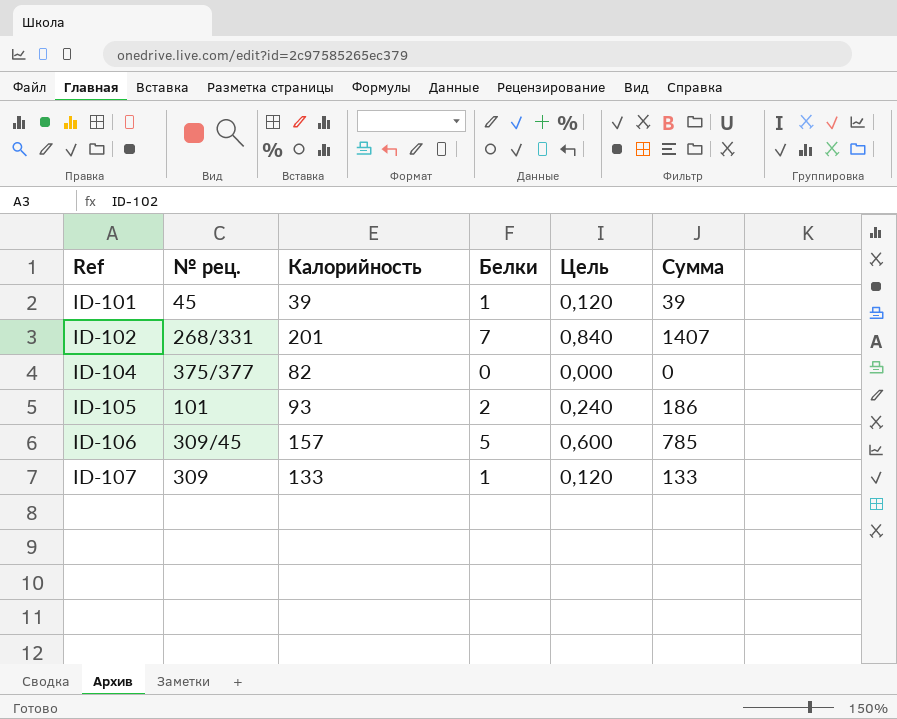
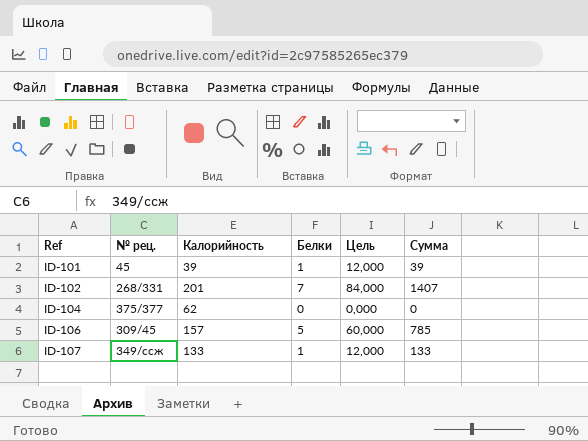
column Цель | formula: [Белки] * 0,12 -> [Белки] * 12
row ID-105: 101 | 93 | 2 | 0,240 | 186 -> none
ID-104 | Калорийность: 82 -> 62
ID-107 | № рец.: 309 -> 349/ссж

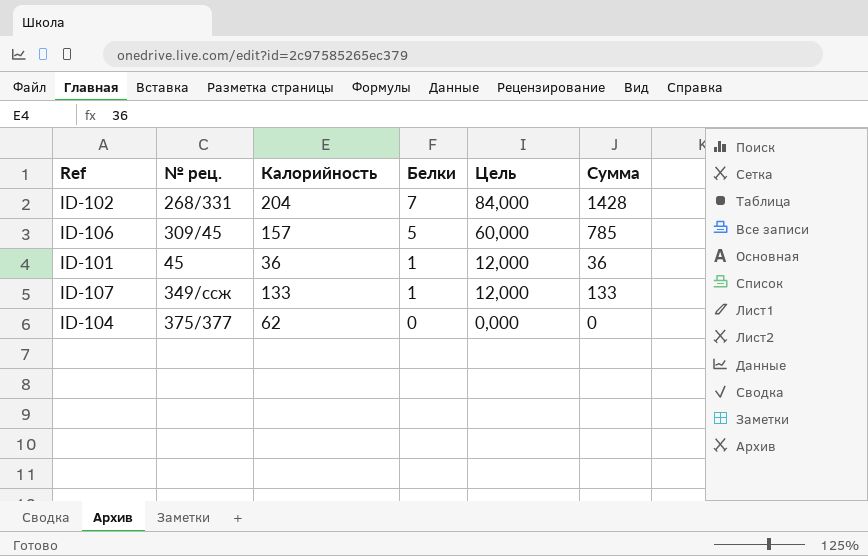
row order: Ref ascending -> Белки descending
ID-102 | Калорийность: 201 -> 204
ID-102 | Сумма: 1407 -> 1428
ID-101 | Калорийность: 39 -> 36
ID-101 | Сумма: 39 -> 36

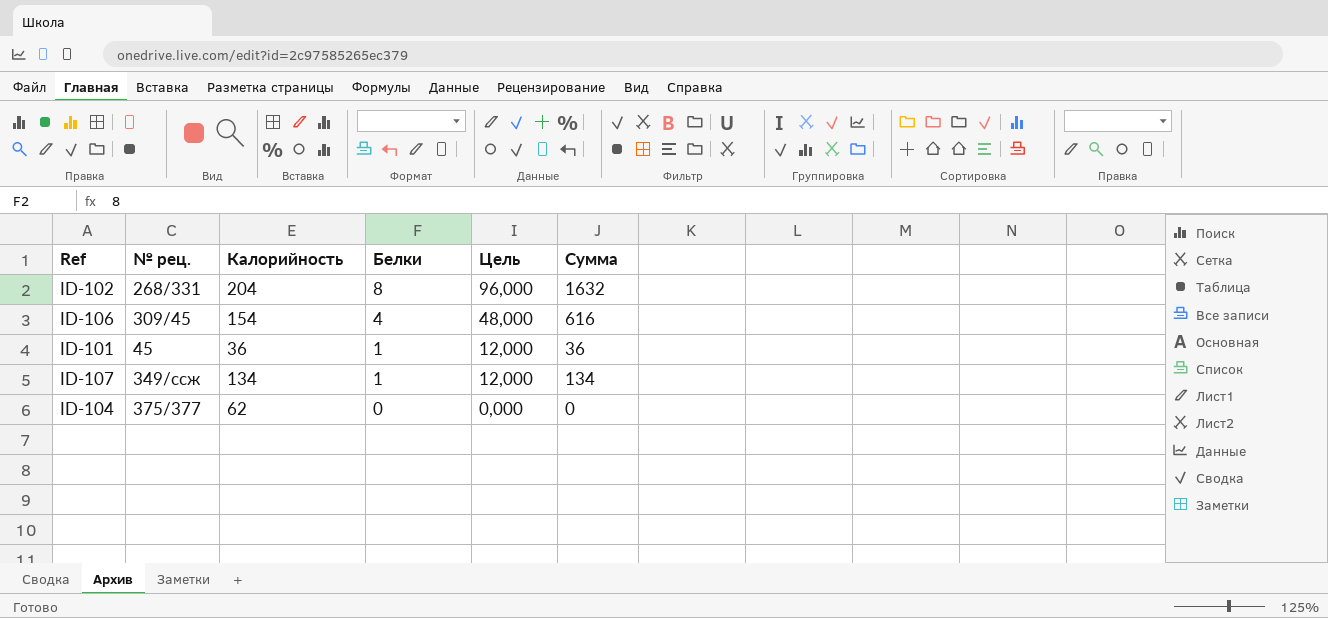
ID-102 | Белки: 7 -> 8
ID-102 | Цель: 84,000 -> 96,000
ID-102 | Сумма: 1428 -> 1632
ID-106 | Калорийность: 157 -> 154
ID-106 | Белки: 5 -> 4
ID-106 | Цель: 60,000 -> 48,000
ID-106 | Сумма: 785 -> 616
ID-107 | Калорийность: 133 -> 134
ID-107 | Сумма: 133 -> 134

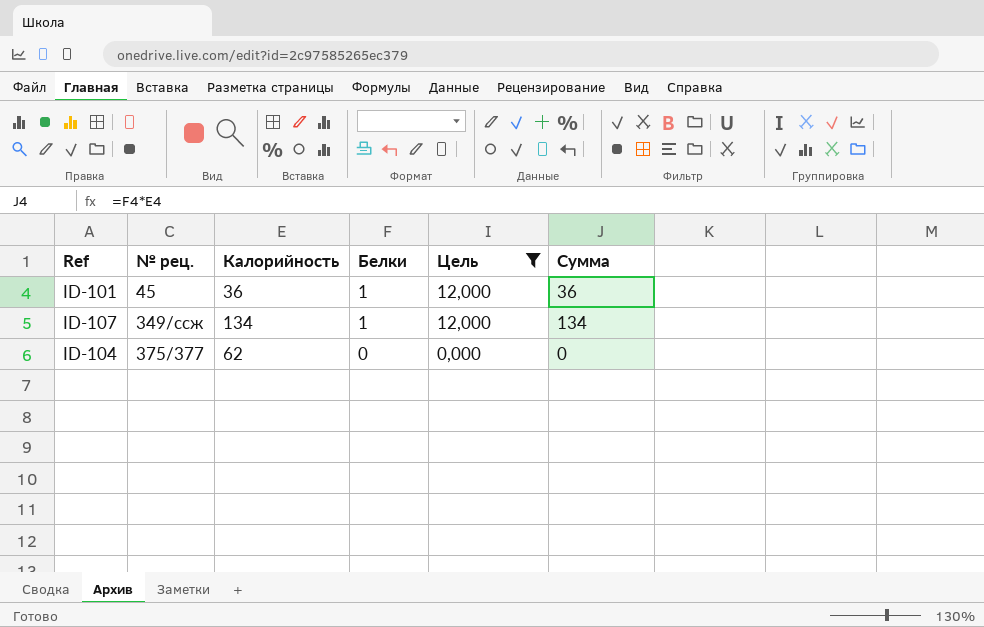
filter: none -> Цель <= 12,000

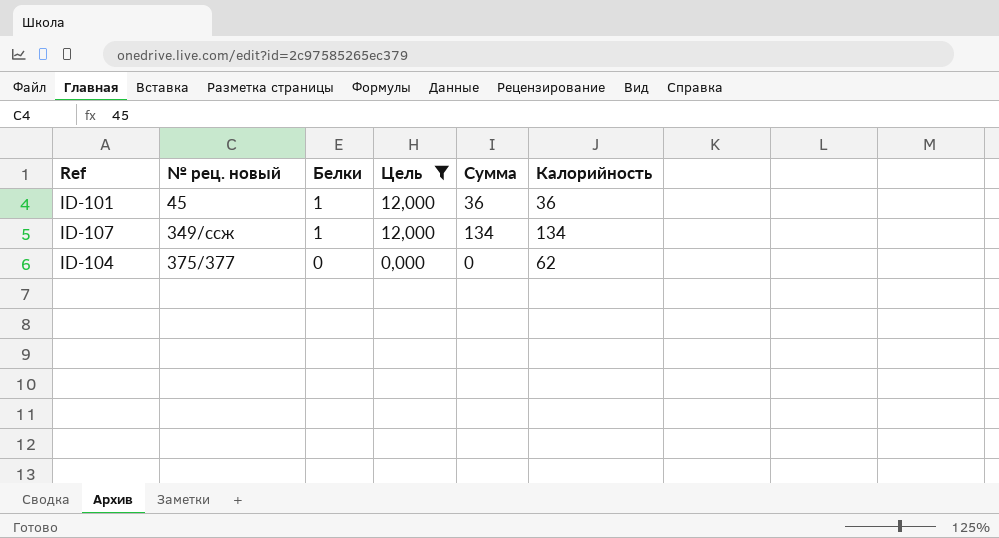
column name: № рец. -> № рец. новый
column Калорийность | position: 3 -> 6

